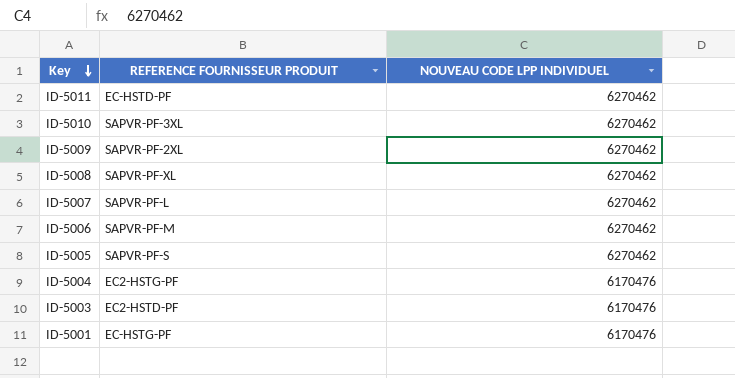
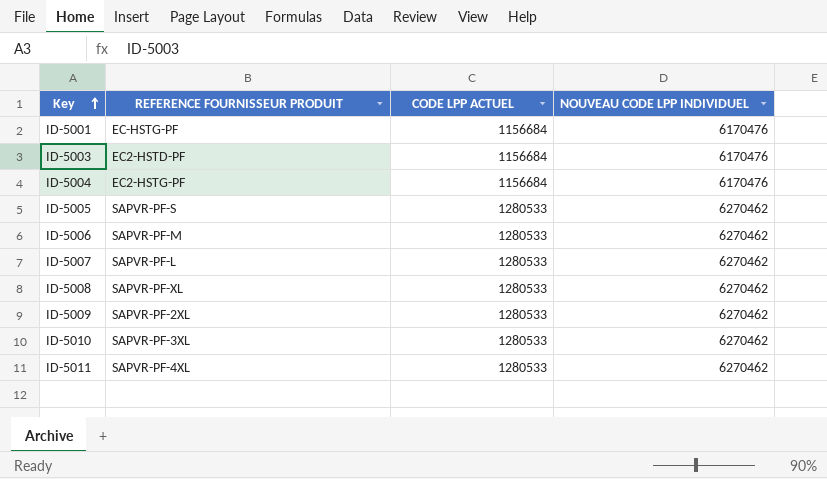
row order: Key descending -> Key ascending
column CODE LPP ACTUEL | position: none -> 3
ID-5011 | REFERENCE FOURNISSEUR PRODUIT: EC-HSTD-PF -> SAPVR-PF-4XL

